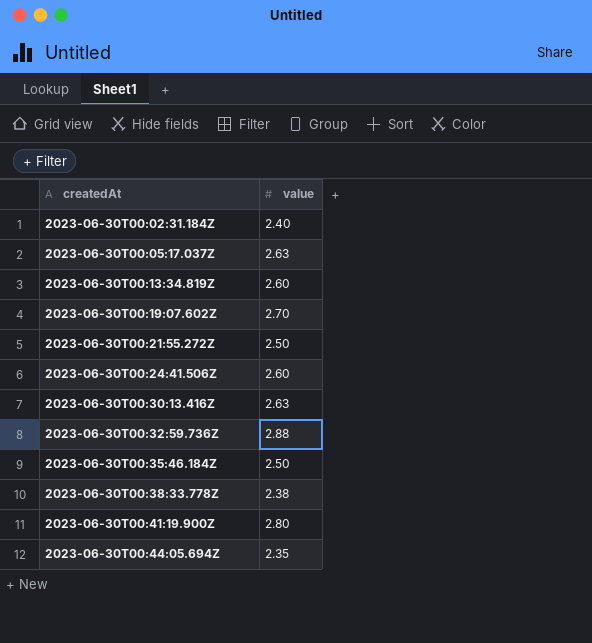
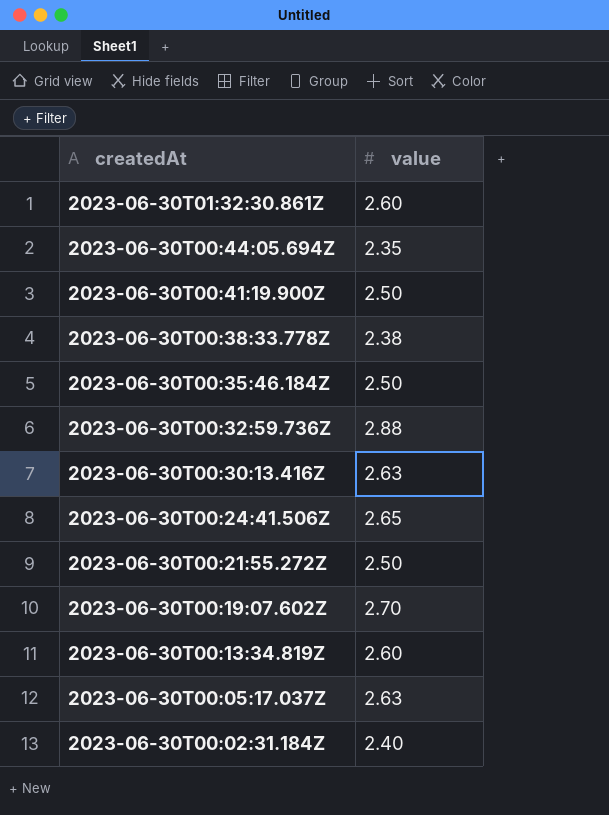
row order: createdAt ascending -> createdAt descending
row 2023-06-30T01:32:30.861Z: none -> 2.60
2023-06-30T00:41:19.900Z | value: 2.80 -> 2.50
2023-06-30T00:24:41.506Z | value: 2.60 -> 2.65

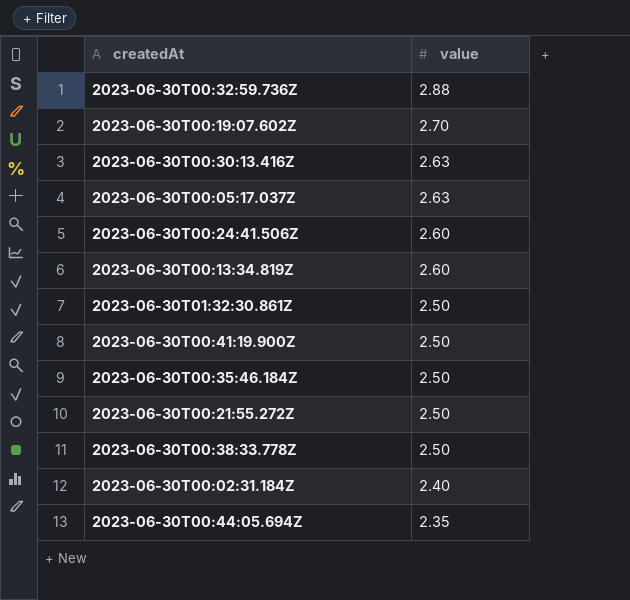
row order: createdAt descending -> value descending
2023-06-30T00:24:41.506Z | value: 2.65 -> 2.60
2023-06-30T01:32:30.861Z | value: 2.60 -> 2.50
2023-06-30T00:38:33.778Z | value: 2.38 -> 2.50

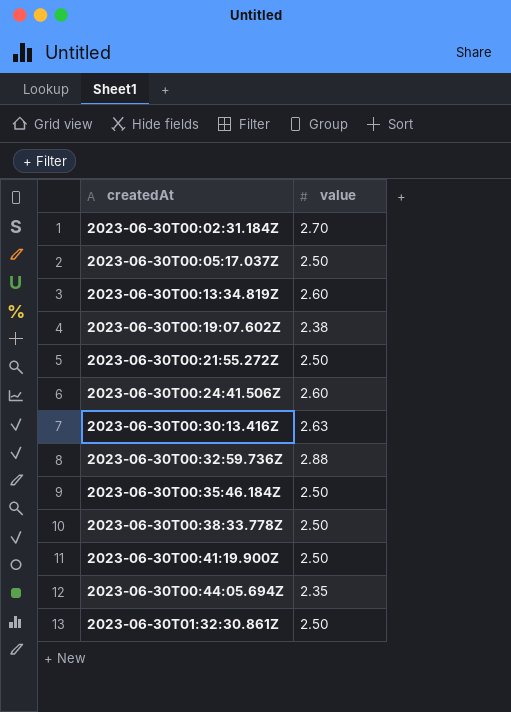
row order: value descending -> createdAt ascending
2023-06-30T00:02:31.184Z | value: 2.40 -> 2.70
2023-06-30T00:05:17.037Z | value: 2.63 -> 2.50
2023-06-30T00:19:07.602Z | value: 2.70 -> 2.38

